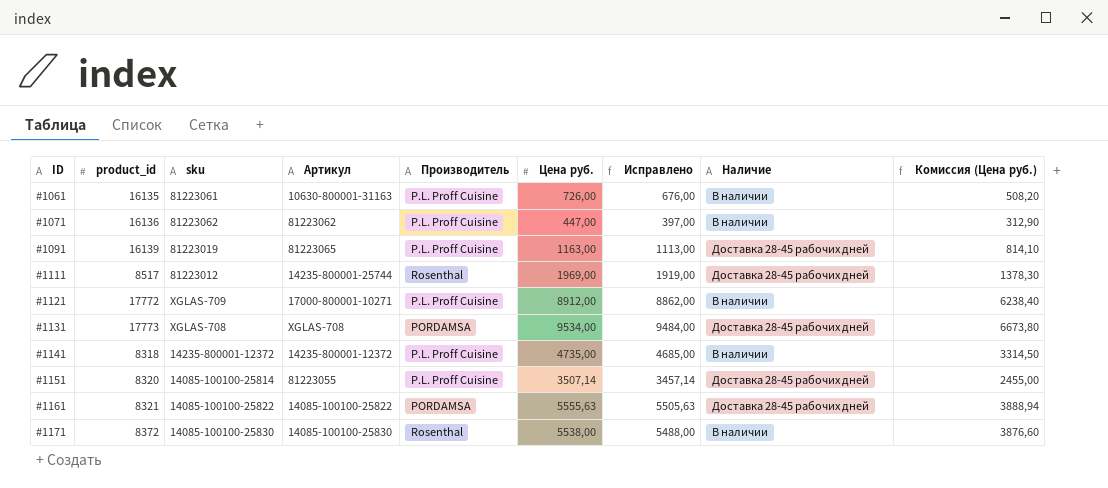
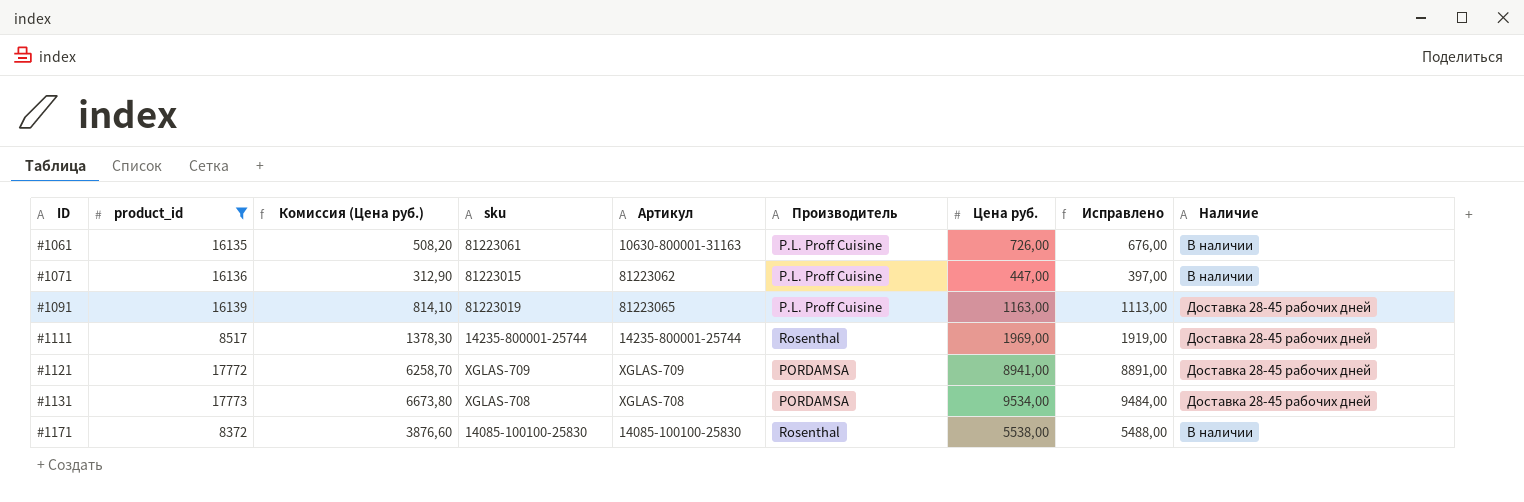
filter: none -> product_id >= 8372
column Комиссия (Цена руб.) | position: 9 -> 3
#1071 | sku: 81223062 -> 81223015
#1111 | sku: 81223012 -> 14235-800001-25744
#1121 | Комиссия (Цена руб.): 6238,40 -> 6258,70
#1121 | Артикул: 17000-800001-10271 -> XGLAS-709
#1121 | Производитель: P.L. Proff Cuisine -> PORDAMSA
#1121 | Цена руб.: 8912,00 -> 8941,00
#1121 | Исправлено: 8862,00 -> 8891,00
#1121 | Наличие: В наличии -> Доставка 28-45 рабочих дней

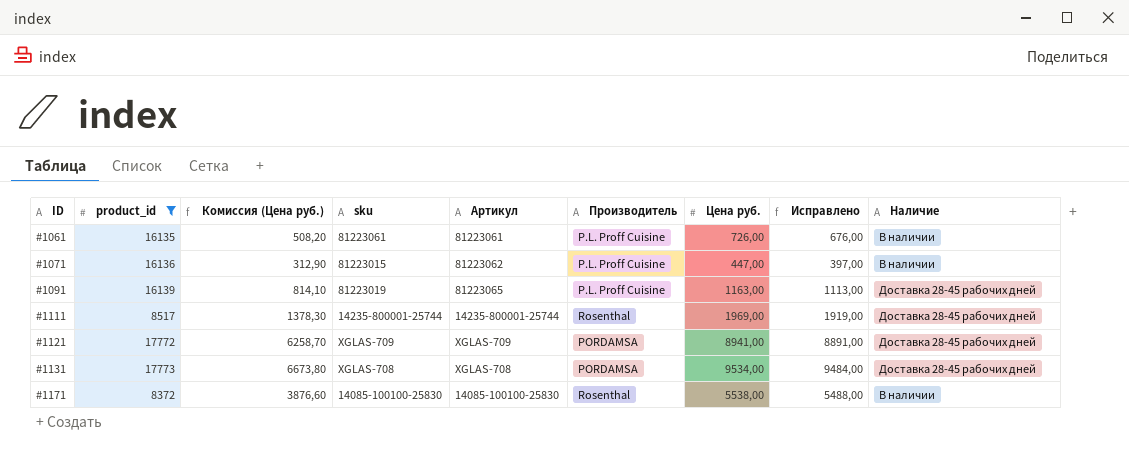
#1061 | Артикул: 10630-800001-31163 -> 81223061

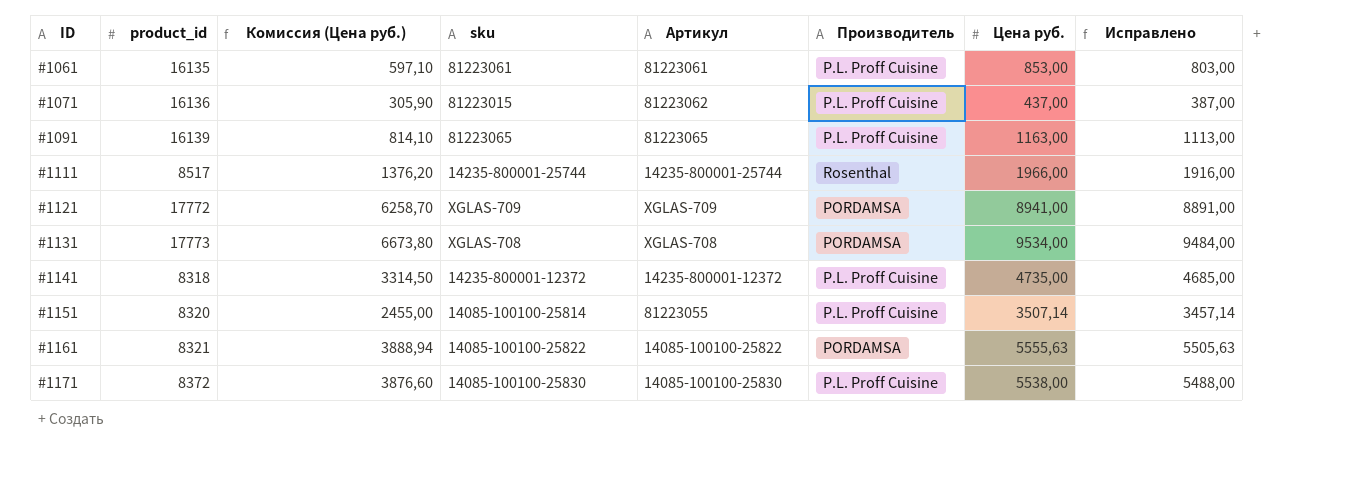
filter: product_id >= 8372 -> none
column Наличие | position: 9 -> none
#1061 | Комиссия (Цена руб.): 508,20 -> 597,10
#1061 | Цена руб.: 726,00 -> 853,00
#1061 | Исправлено: 676,00 -> 803,00
#1071 | Комиссия (Цена руб.): 312,90 -> 305,90
#1071 | Цена руб.: 447,00 -> 437,00
#1071 | Исправлено: 397,00 -> 387,00
#1091 | sku: 81223019 -> 81223065
#1111 | Комиссия (Цена руб.): 1378,30 -> 1376,20
#1111 | Цена руб.: 1969,00 -> 1966,00
#1111 | Исправлено: 1919,00 -> 1916,00
#1171 | Производитель: Rosenthal -> P.L. Proff Cuisine

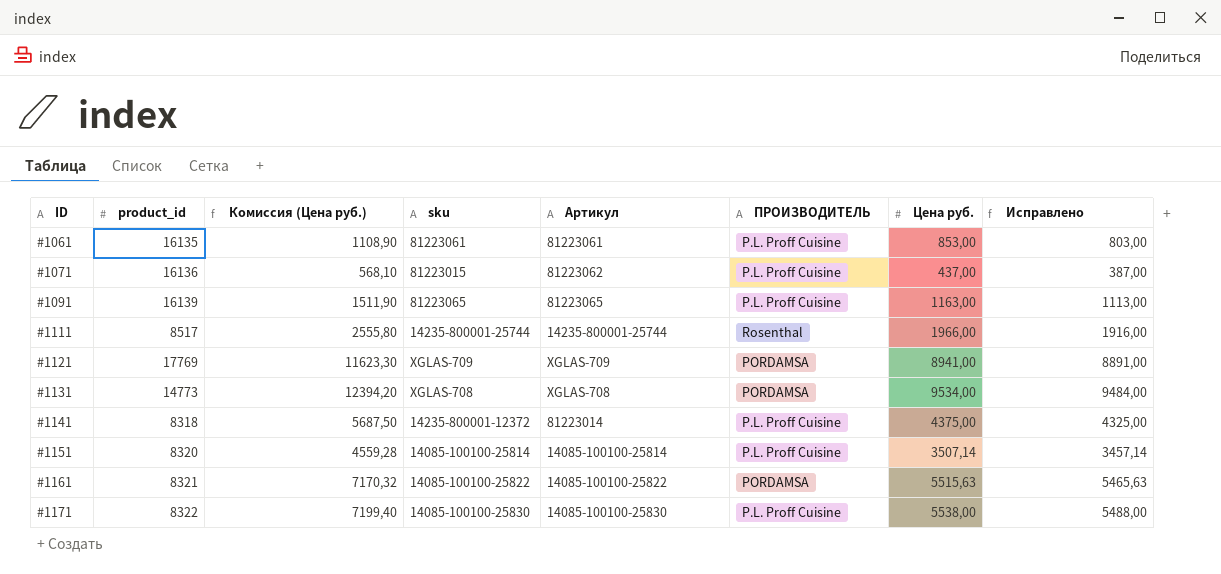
column Комиссия (Цена руб.) | formula: [Цена руб.] * 0,7 -> [Цена руб.] * 1,3
column name: Производитель -> ПРОИЗВОДИТЕЛЬ
#1121 | product_id: 17772 -> 17769
#1131 | product_id: 17773 -> 14773
#1141 | Артикул: 14235-800001-12372 -> 81223014
#1141 | Цена руб.: 4735,00 -> 4375,00
#1141 | Исправлено: 4685,00 -> 4325,00
#1151 | Артикул: 81223055 -> 14085-100100-25814
#1161 | Цена руб.: 5555,63 -> 5515,63
#1161 | Исправлено: 5505,63 -> 5465,63
#1171 | product_id: 8372 -> 8322

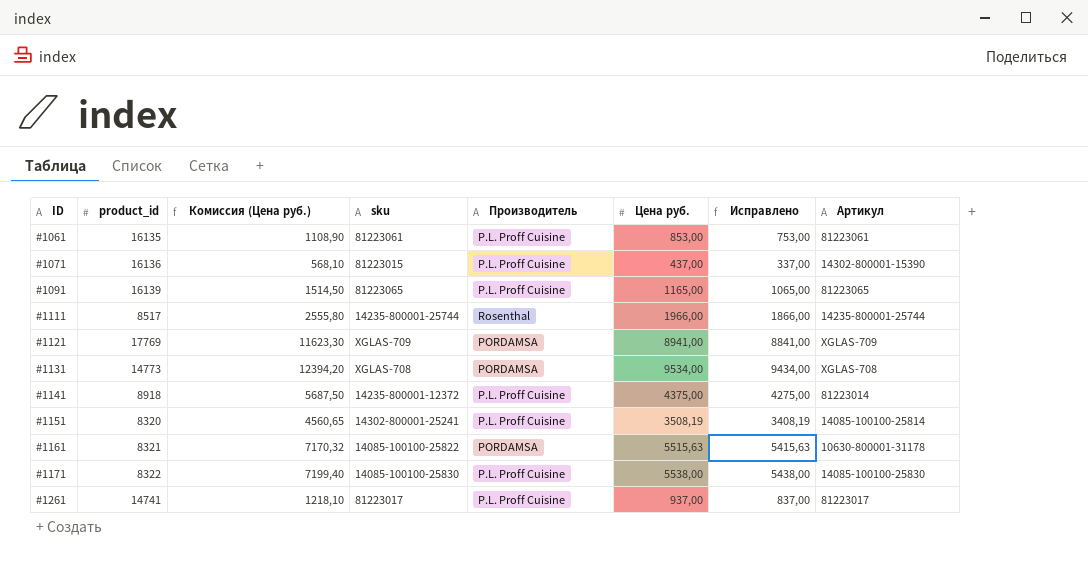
column name: ПРОИЗВОДИТЕЛЬ -> Производитель
column Исправлено | formula: [Цена руб.] - 50 -> [Цена руб.] - 100
column Артикул | position: 5 -> 8
#1071 | Артикул: 81223062 -> 14302-800001-15390
#1091 | Комиссия (Цена руб.): 1511,90 -> 1514,50
#1091 | Цена руб.: 1163,00 -> 1165,00
#1141 | product_id: 8318 -> 8918
#1151 | Комиссия (Цена руб.): 4559,28 -> 4560,65
#1151 | sku: 14085-100100-25814 -> 14302-800001-25241
#1151 | Цена руб.: 3507,14 -> 3508,19
#1161 | Артикул: 14085-100100-25822 -> 10630-800001-31178
row #1261: none -> 14741 | 1218,10 | 81223017 | P.L. Proff Cuisine | 937,00 | 837,00 | 81223017

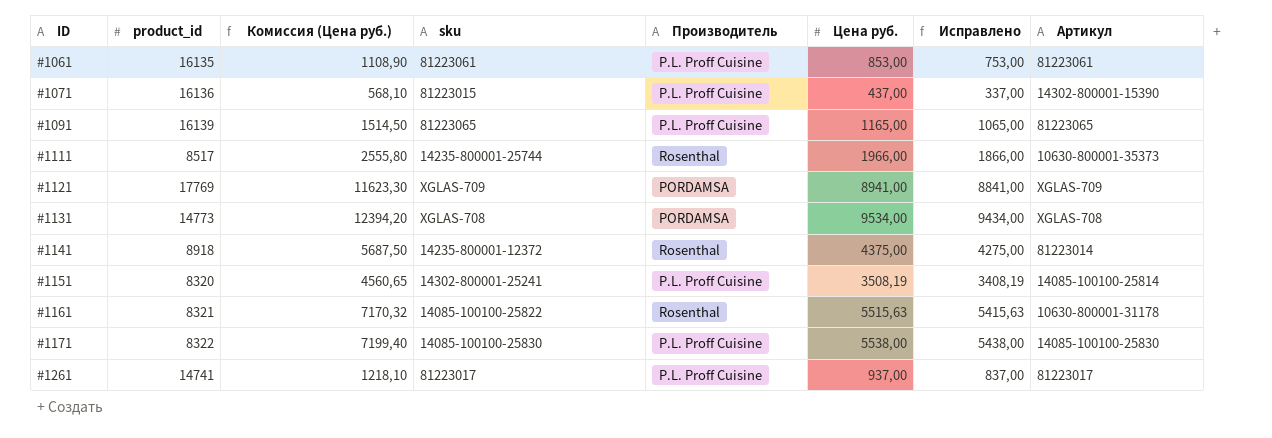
#1111 | Артикул: 14235-800001-25744 -> 10630-800001-35373
#1141 | Производитель: P.L. Proff Cuisine -> Rosenthal
#1161 | Производитель: PORDAMSA -> Rosenthal

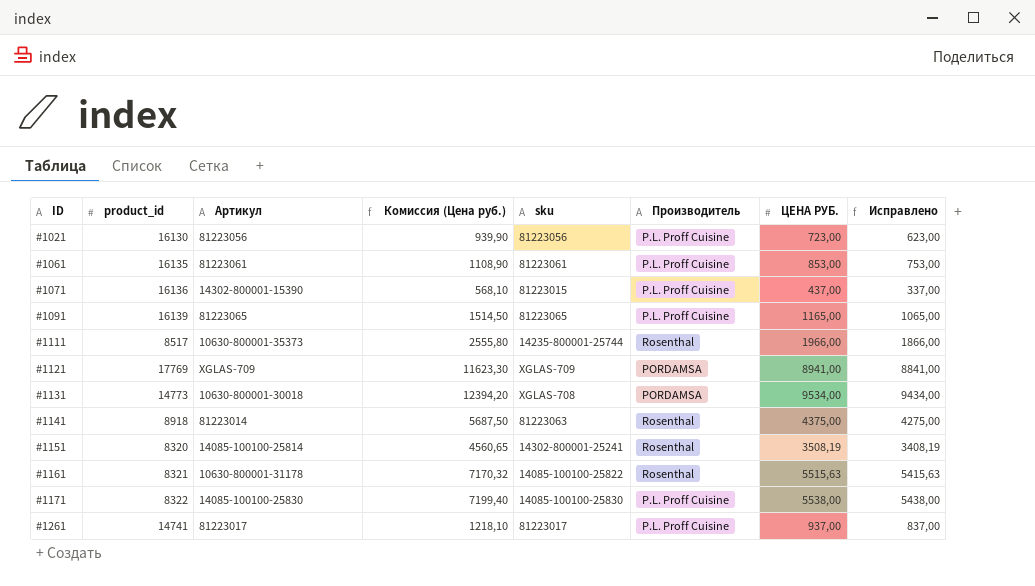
column Артикул | position: 8 -> 3
column name: Цена руб. -> ЦЕНА РУБ.
row #1021: none -> 16130 | 81223056 | 939,90 | 81223056 | P.L. Proff Cuisine | 723,00 | 623,00
#1131 | Артикул: XGLAS-708 -> 10630-800001-30018
#1141 | sku: 14235-800001-12372 -> 81223063
#1151 | Производитель: P.L. Proff Cuisine -> Rosenthal

